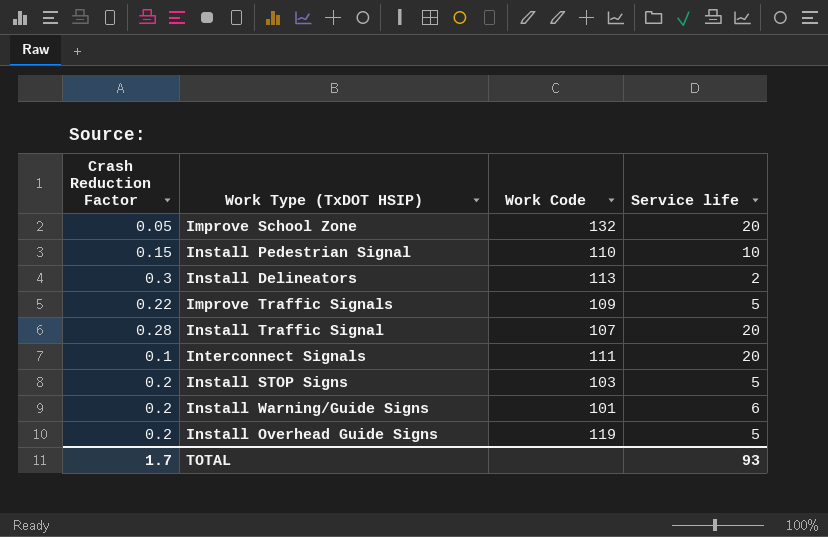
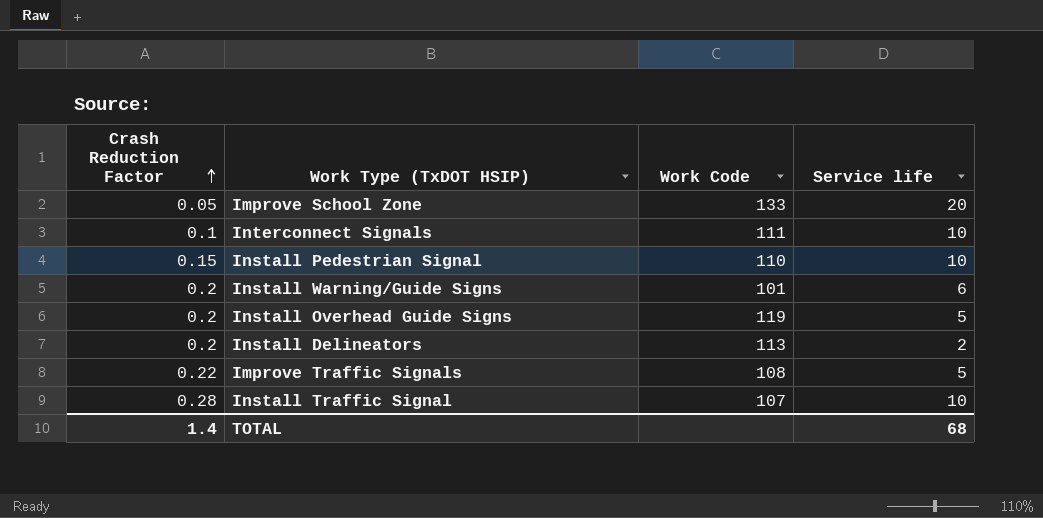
row order: none -> Crash Reduction Factor ascending
row Install STOP Signs: 0.2 | 103 | 5 -> none
Improve School Zone | Work Code: 132 -> 133
Interconnect Signals | Service life: 20 -> 10
Install Delineators | Crash Reduction Factor: 0.3 -> 0.2
Improve Traffic Signals | Work Code: 109 -> 108
Install Traffic Signal | Service life: 20 -> 10
TOTAL | Crash Reduction Factor: 1.7 -> 1.4
TOTAL | Service life: 93 -> 68

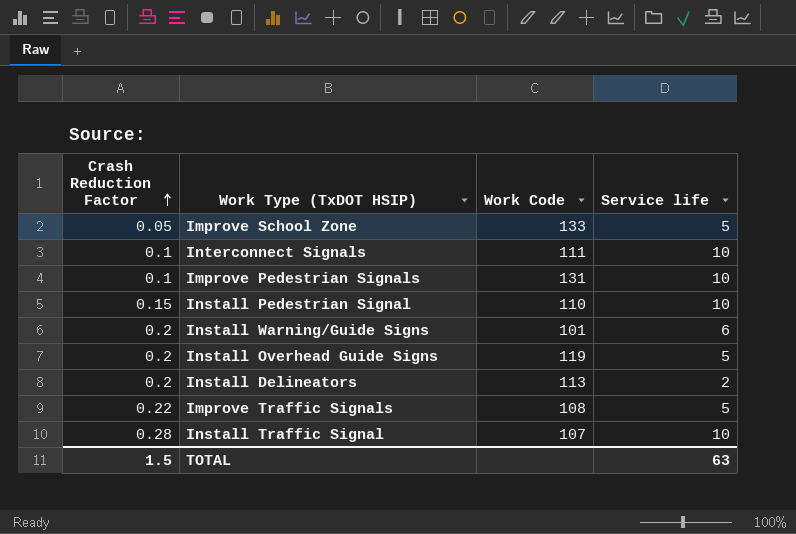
Improve School Zone | Service life: 20 -> 5
row Improve Pedestrian Signals: none -> 0.1 | 131 | 10
TOTAL | Crash Reduction Factor: 1.4 -> 1.5
TOTAL | Service life: 68 -> 63

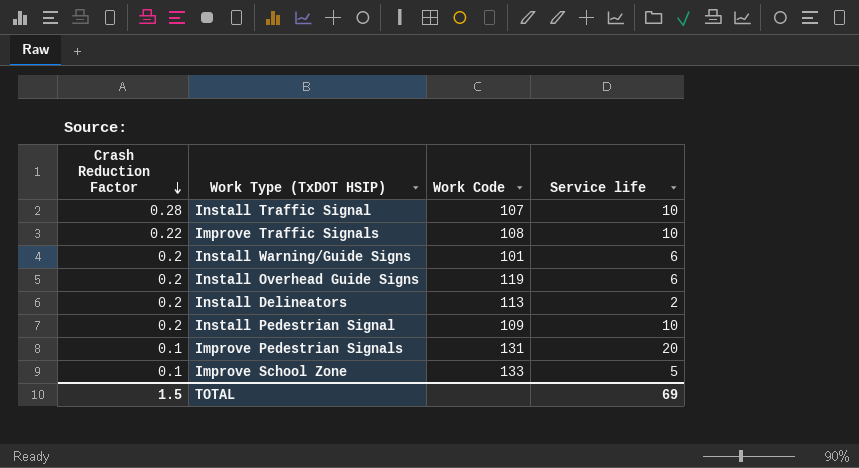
row order: Crash Reduction Factor ascending -> Crash Reduction Factor descending
row Interconnect Signals: 0.1 | 111 | 10 -> none
Improve Traffic Signals | Service life: 5 -> 10
Install Overhead Guide Signs | Service life: 5 -> 6
Install Pedestrian Signal | Crash Reduction Factor: 0.15 -> 0.2
Install Pedestrian Signal | Work Code: 110 -> 109
Improve Pedestrian Signals | Service life: 10 -> 20
Improve School Zone | Crash Reduction Factor: 0.05 -> 0.1
TOTAL | Service life: 63 -> 69

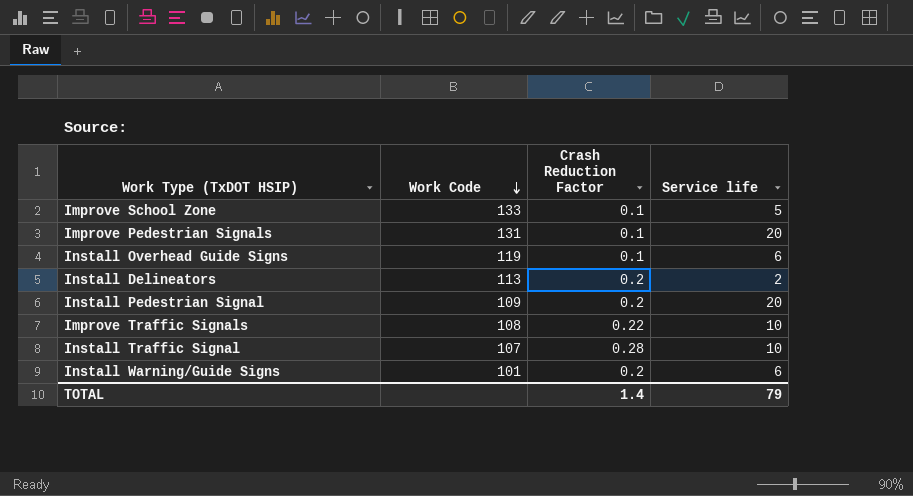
row order: Crash Reduction Factor descending -> Work Code descending
column Crash Reduction Factor | position: 1 -> 3
Install Overhead Guide Signs | Crash Reduction Factor: 0.2 -> 0.1
Install Pedestrian Signal | Service life: 10 -> 20
TOTAL | Crash Reduction Factor: 1.5 -> 1.4
TOTAL | Service life: 69 -> 79

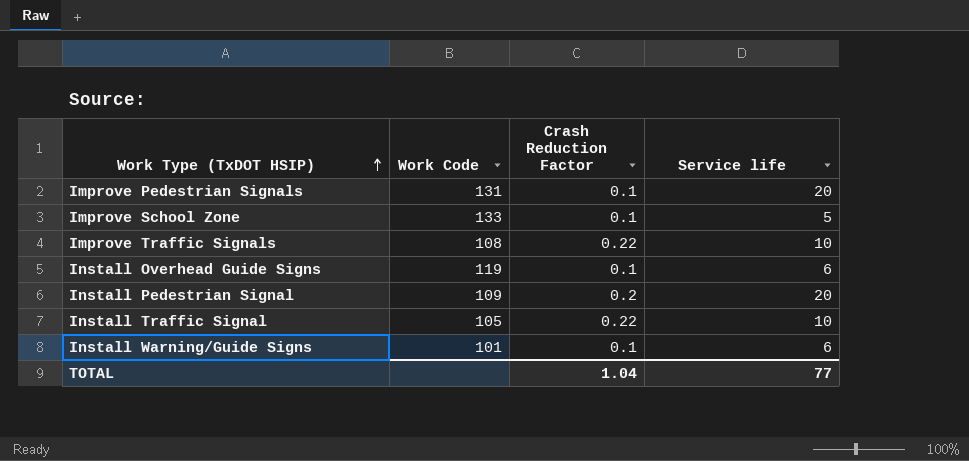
row order: Work Code descending -> Work Type (TxDOT HSIP) ascending
row Install Delineators: 113 | 0.2 | 2 -> none
Install Traffic Signal | Work Code: 107 -> 105
Install Traffic Signal | Crash Reduction Factor: 0.28 -> 0.22
Install Warning/Guide Signs | Crash Reduction Factor: 0.2 -> 0.1
TOTAL | Crash Reduction Factor: 1.4 -> 1.04
TOTAL | Service life: 79 -> 77

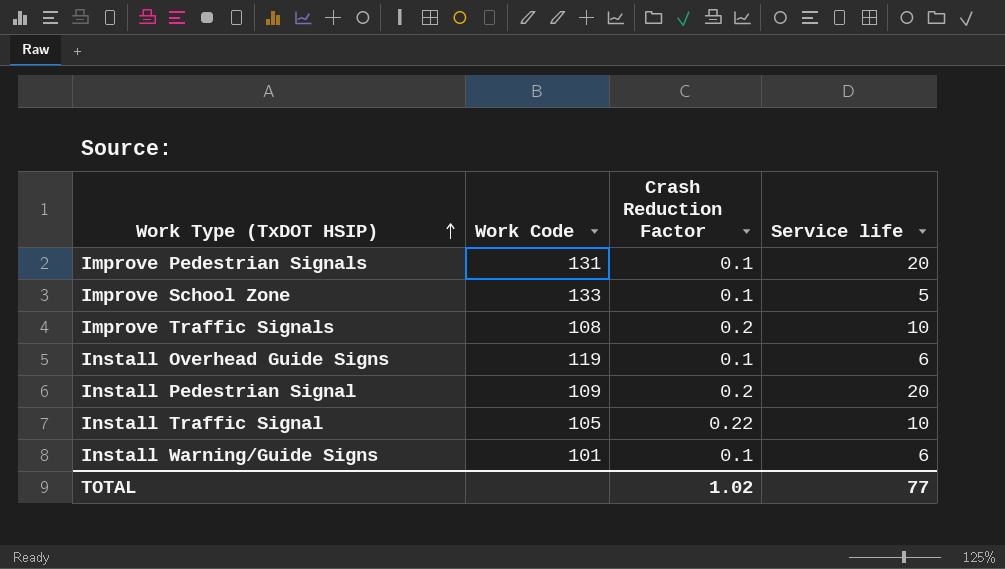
Improve Traffic Signals | Crash Reduction Factor: 0.22 -> 0.2
TOTAL | Crash Reduction Factor: 1.04 -> 1.02

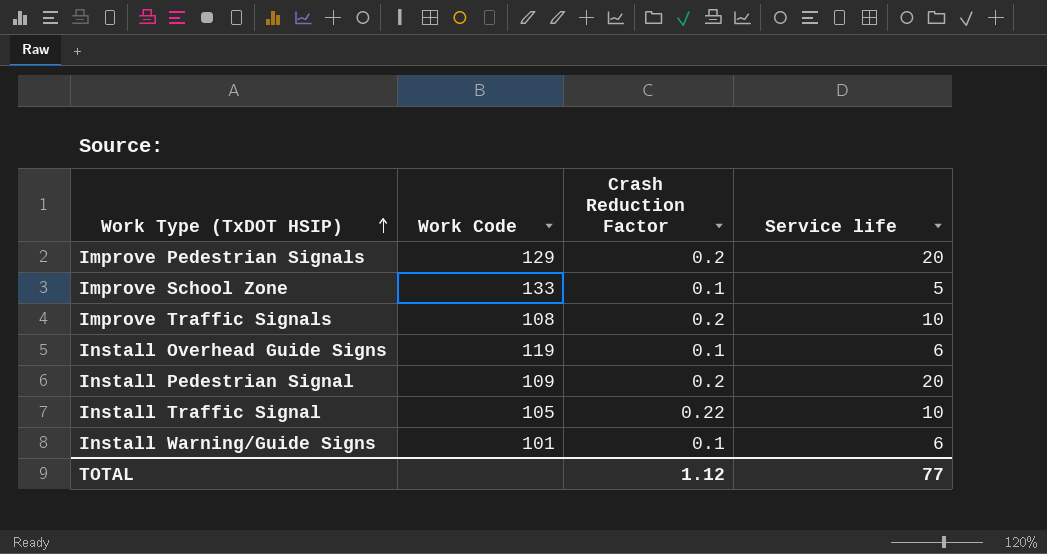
Improve Pedestrian Signals | Work Code: 131 -> 129
Improve Pedestrian Signals | Crash Reduction Factor: 0.1 -> 0.2
TOTAL | Crash Reduction Factor: 1.02 -> 1.12

